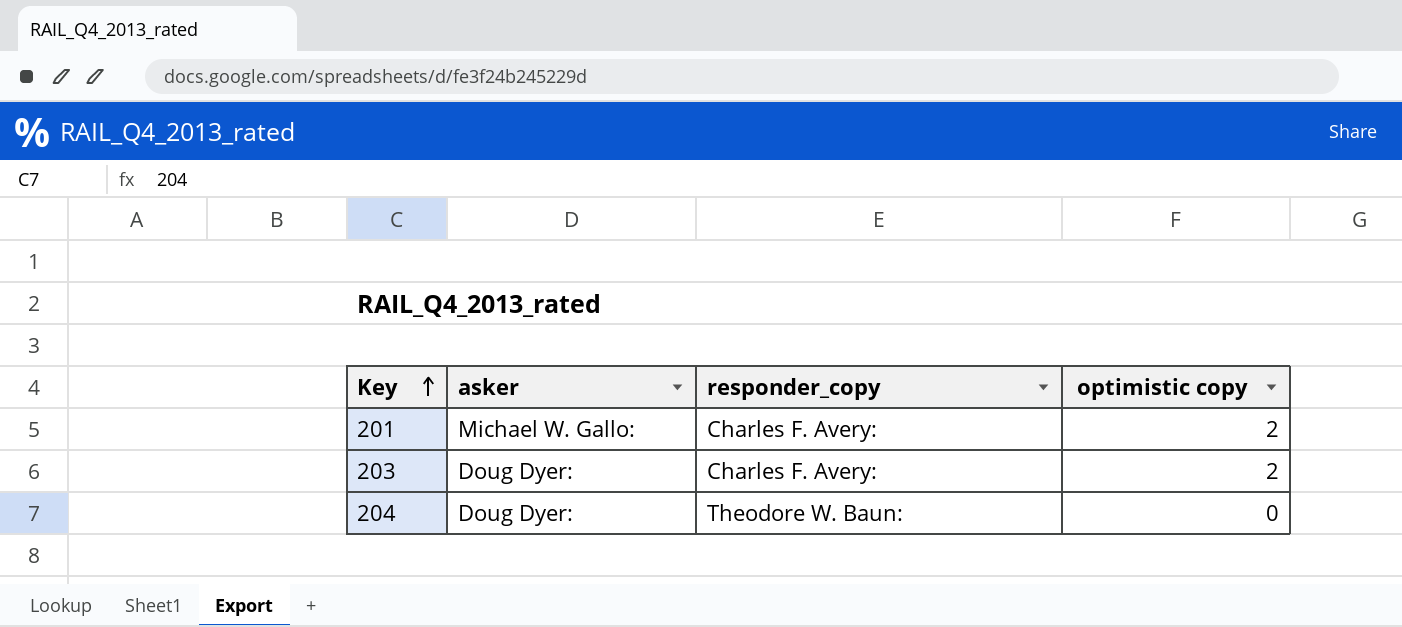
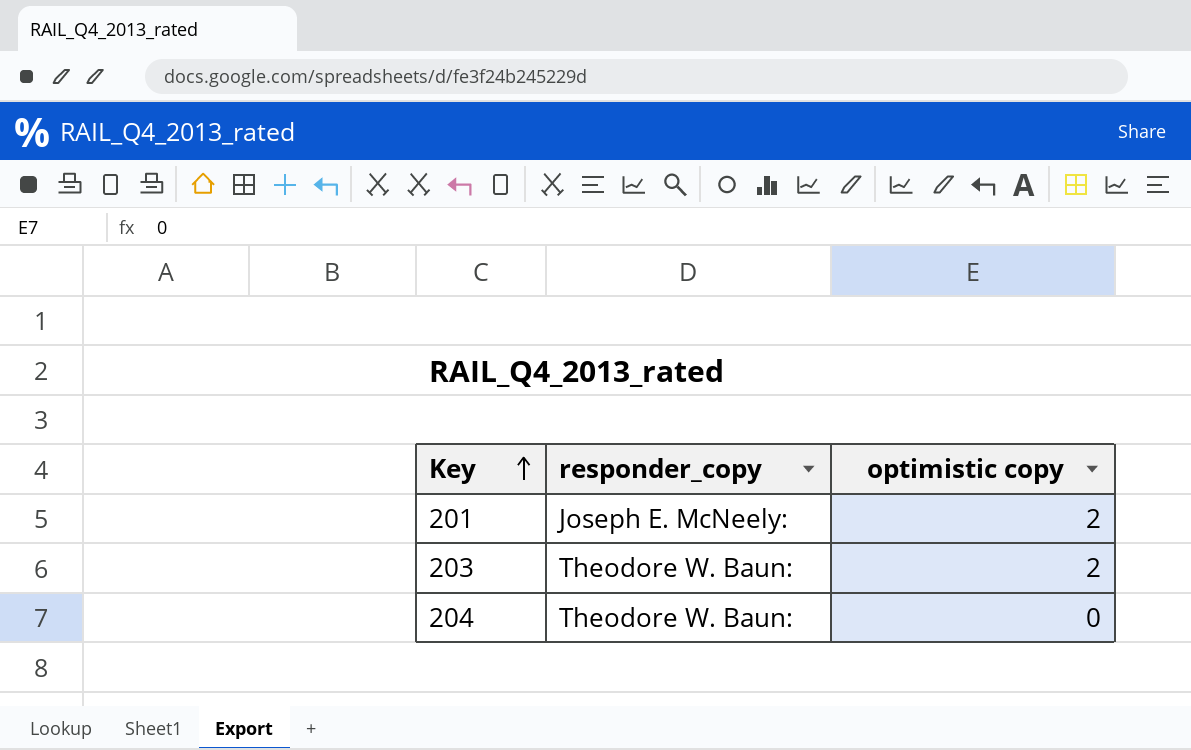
column asker | position: 2 -> none
201 | responder_copy: Charles F. Avery: -> Joseph E. McNeely:
203 | responder_copy: Charles F. Avery: -> Theodore W. Baun:

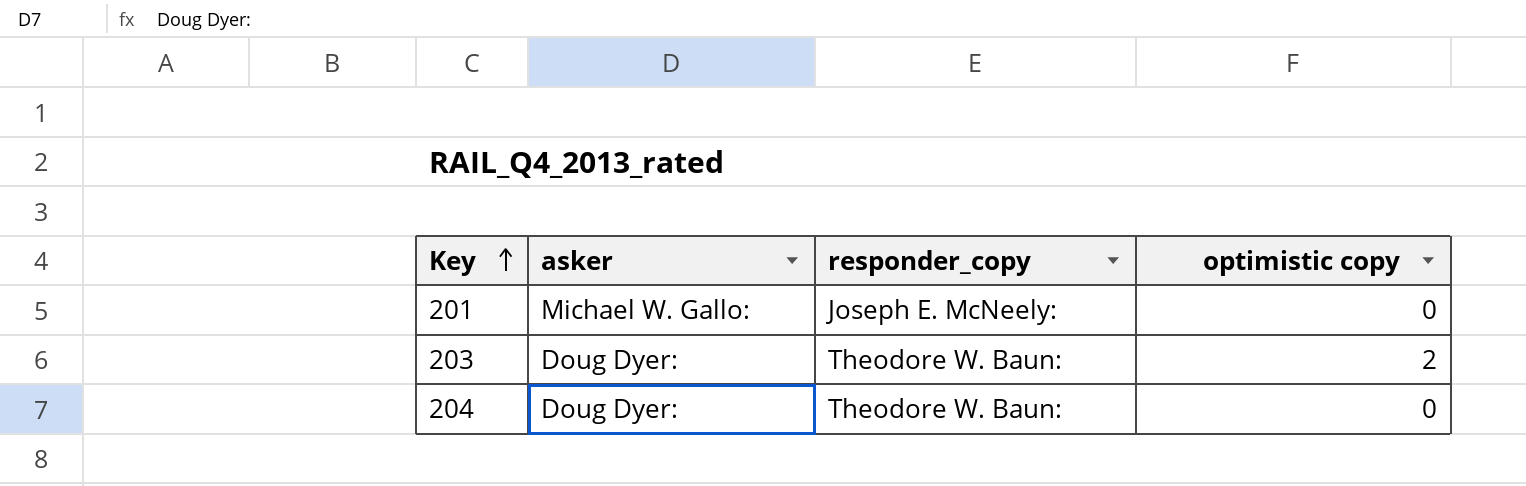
column asker | position: none -> 2
201 | optimistic copy: 2 -> 0

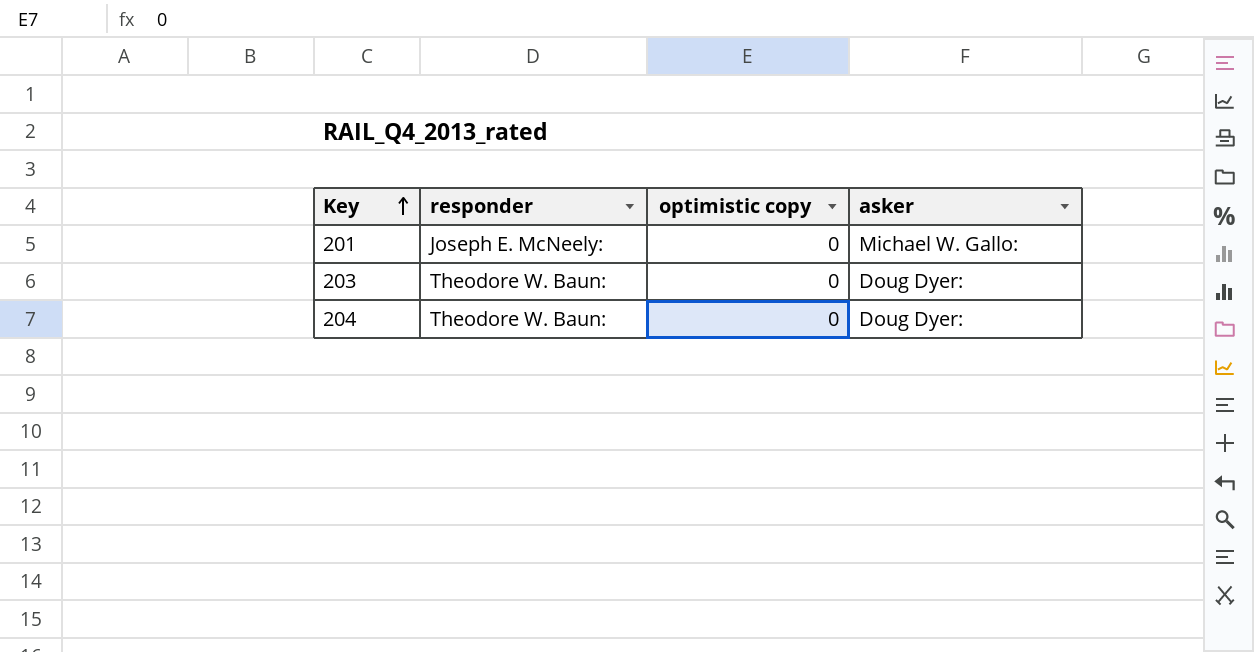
column name: responder_copy -> responder
column asker | position: 2 -> 4
203 | optimistic copy: 2 -> 0

